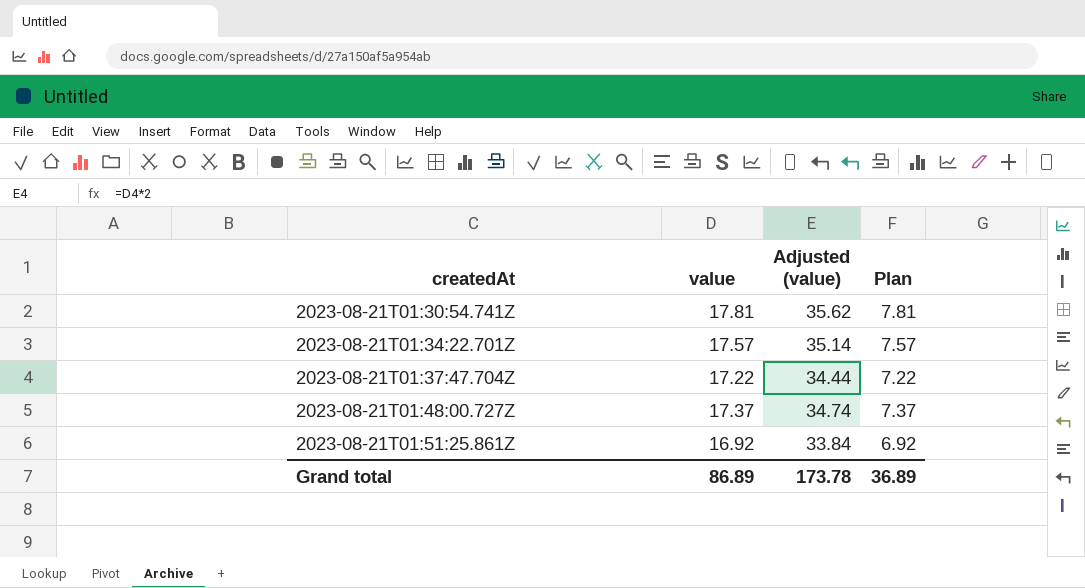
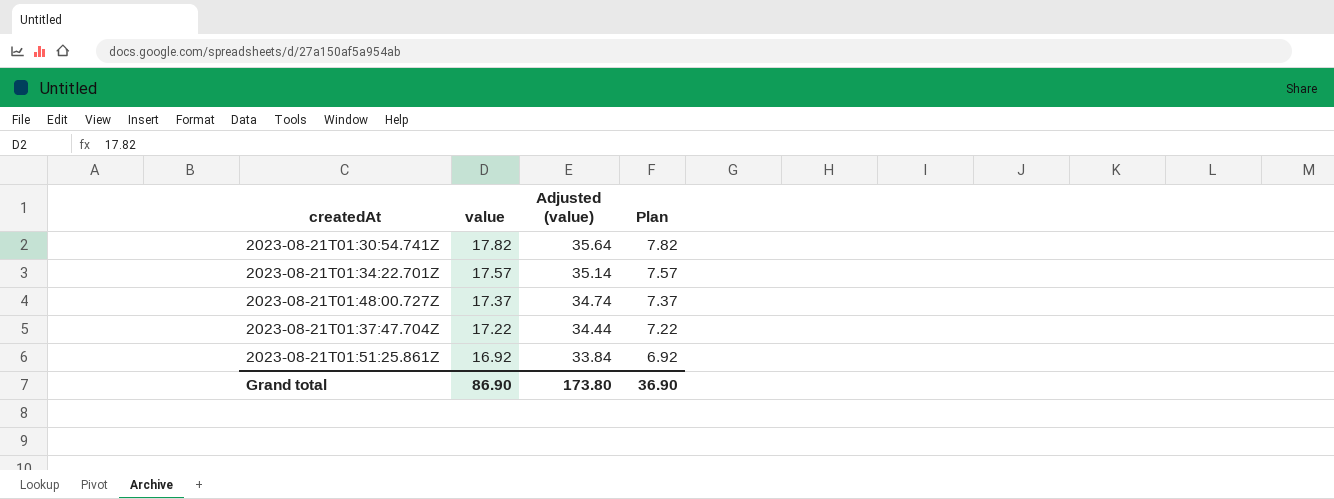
row order: createdAt ascending -> value descending
2023-08-21T01:30:54.741Z | value: 17.81 -> 17.82
2023-08-21T01:30:54.741Z | Adjusted (value): 35.62 -> 35.64
2023-08-21T01:30:54.741Z | Plan: 7.81 -> 7.82
Grand total | value: 86.89 -> 86.90
Grand total | Adjusted (value): 173.78 -> 173.80
Grand total | Plan: 36.89 -> 36.90

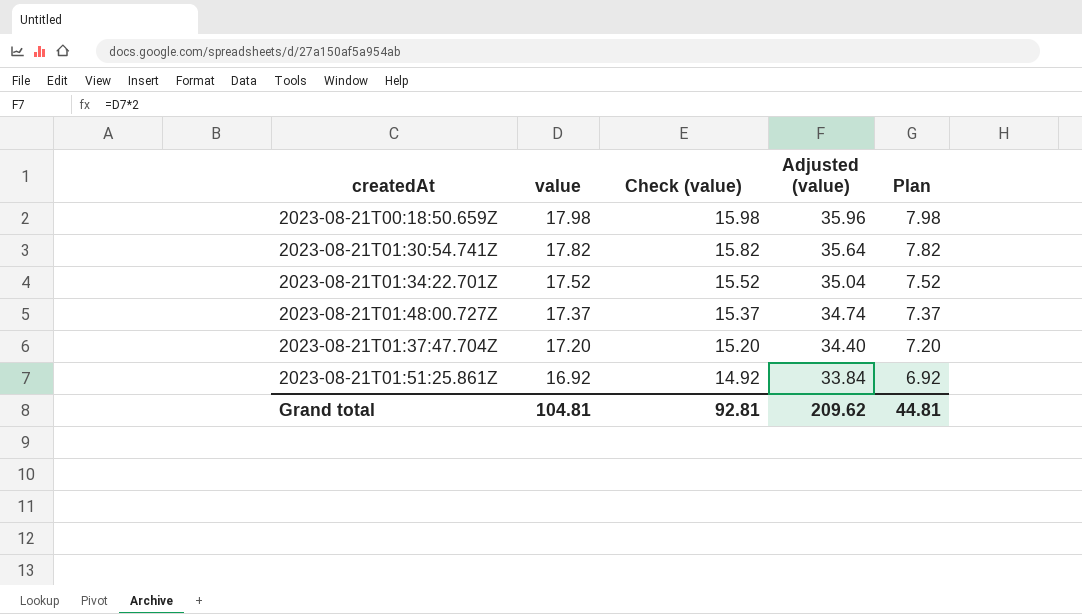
column Check (value) | formula: none -> [value] - 2
row 2023-08-21T00:18:50.659Z: none -> 17.98 | 15.98 | 35.96 | 7.98
2023-08-21T01:34:22.701Z | value: 17.57 -> 17.52
2023-08-21T01:34:22.701Z | Adjusted (value): 35.14 -> 35.04
2023-08-21T01:34:22.701Z | Plan: 7.57 -> 7.52
2023-08-21T01:37:47.704Z | value: 17.22 -> 17.20
2023-08-21T01:37:47.704Z | Adjusted (value): 34.44 -> 34.40
2023-08-21T01:37:47.704Z | Plan: 7.22 -> 7.20
Grand total | value: 86.90 -> 104.81
Grand total | Adjusted (value): 173.80 -> 209.62
Grand total | Plan: 36.90 -> 44.81

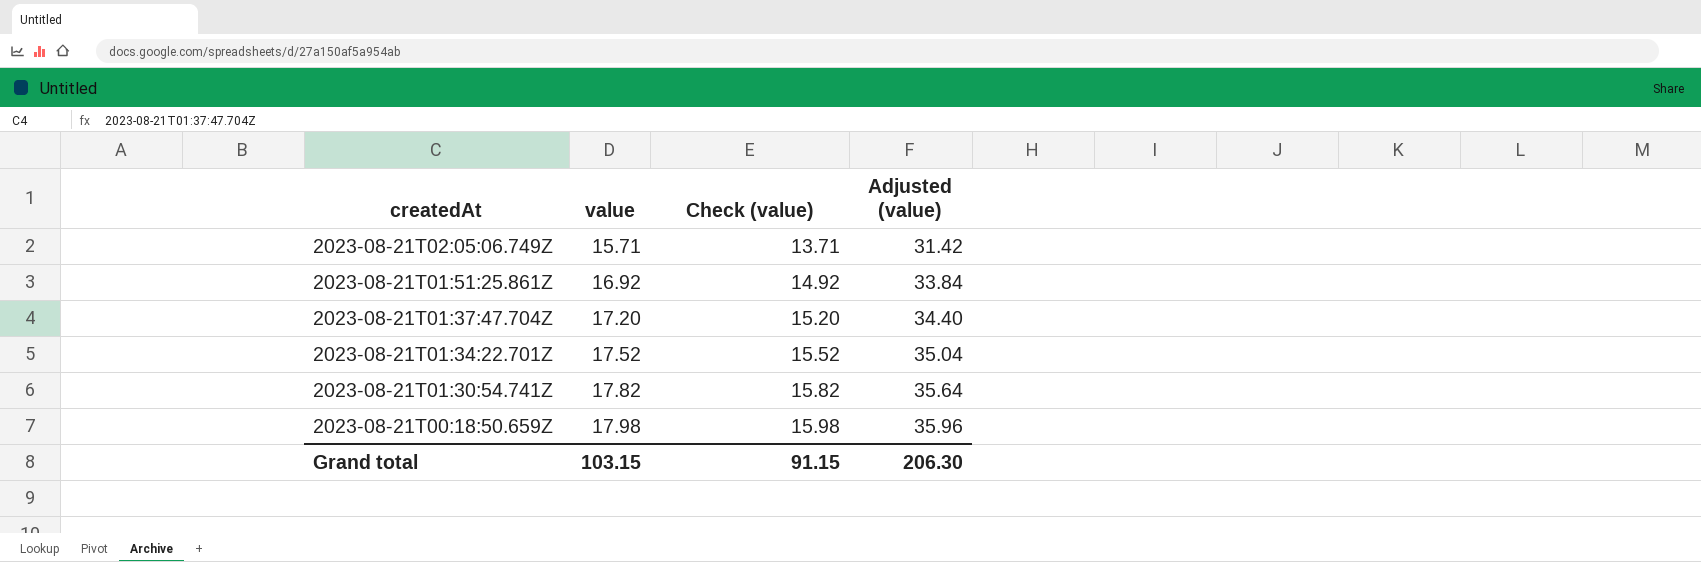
row order: value descending -> createdAt descending
column Plan | formula: [value] - 10 -> none
row 2023-08-21T01:48:00.727Z: 17.37 | 15.37 | 34.74 | 7.37 -> none
row 2023-08-21T02:05:06.749Z: none -> 15.71 | 13.71 | 31.42
Grand total | value: 104.81 -> 103.15
Grand total | Check (value): 92.81 -> 91.15
Grand total | Adjusted (value): 209.62 -> 206.30

